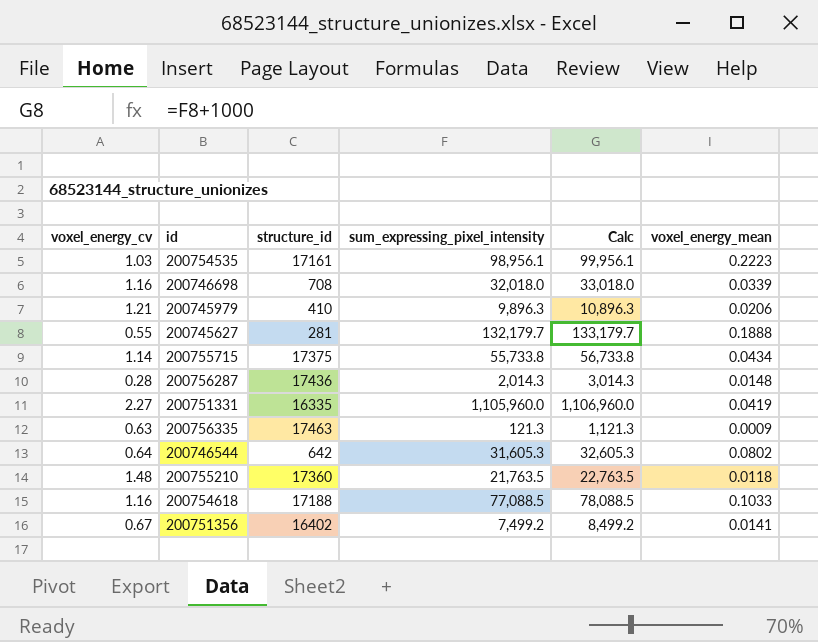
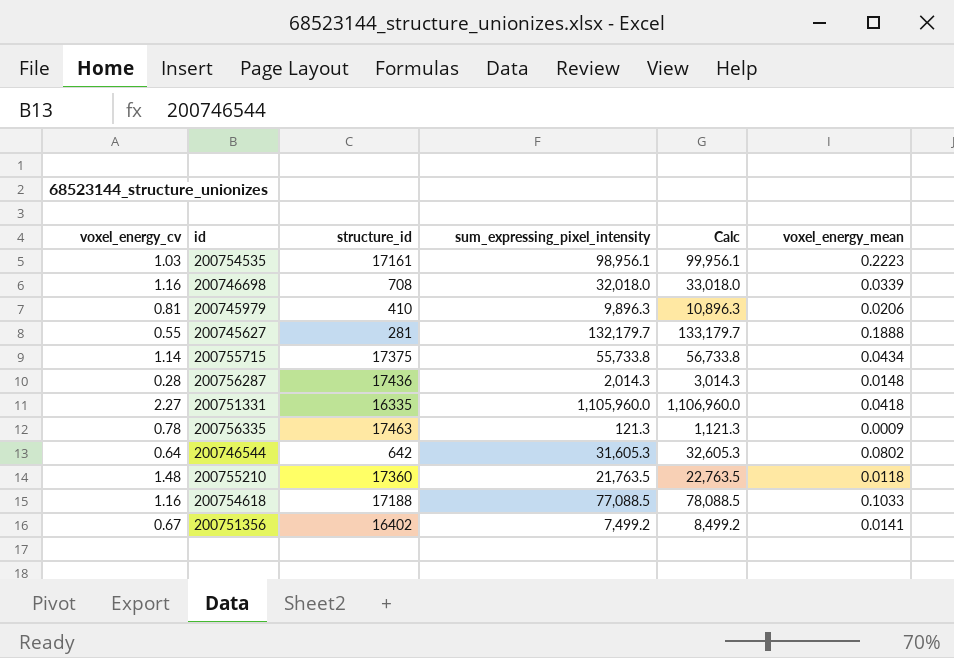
200745979 | voxel_energy_cv: 1.21 -> 0.81
200751331 | voxel_energy_mean: 0.0419 -> 0.0418
200756335 | voxel_energy_cv: 0.63 -> 0.78

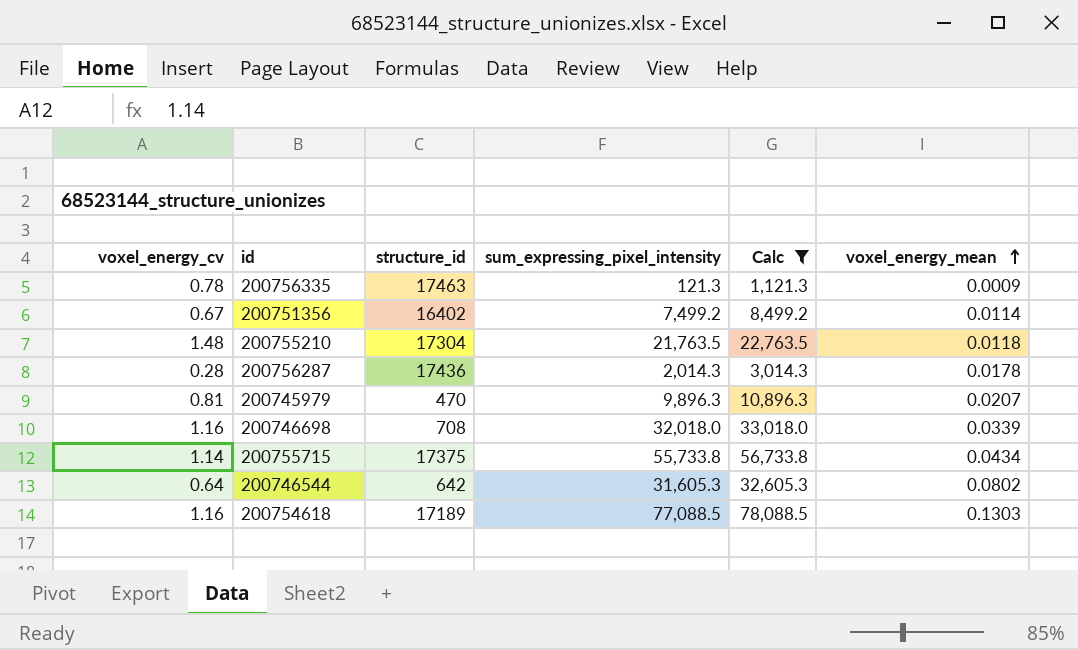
filter: none -> Calc <= 78,088.5
row order: none -> voxel_energy_mean ascending
200751356 | voxel_energy_mean: 0.0141 -> 0.0114
200755210 | structure_id: 17360 -> 17304
200756287 | voxel_energy_mean: 0.0148 -> 0.0178
200745979 | structure_id: 410 -> 470
200745979 | voxel_energy_mean: 0.0206 -> 0.0207
200754618 | structure_id: 17188 -> 17189
200754618 | voxel_energy_mean: 0.1033 -> 0.1303

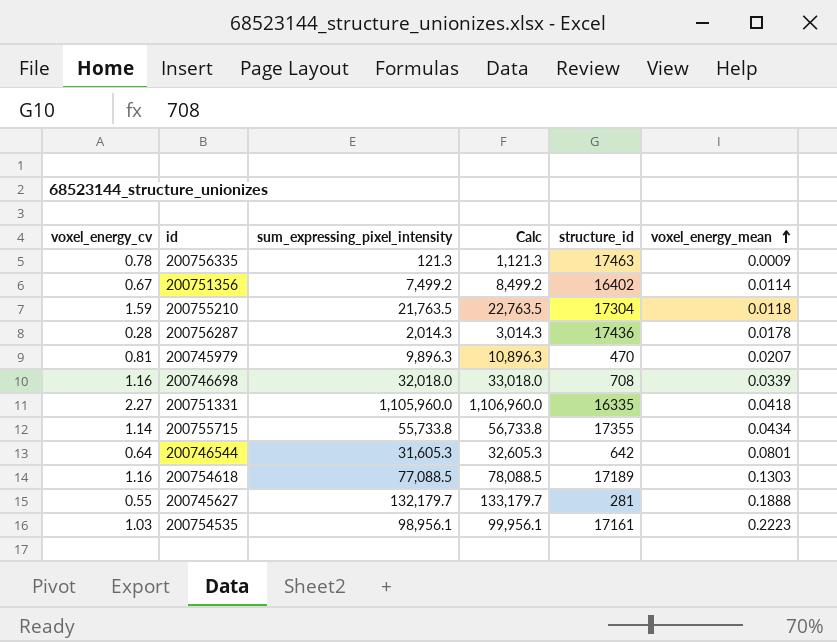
filter: Calc <= 78,088.5 -> none
column structure_id | position: 3 -> 5
200755210 | voxel_energy_cv: 1.48 -> 1.59
200755715 | structure_id: 17375 -> 17355
200746544 | voxel_energy_mean: 0.0802 -> 0.0801

